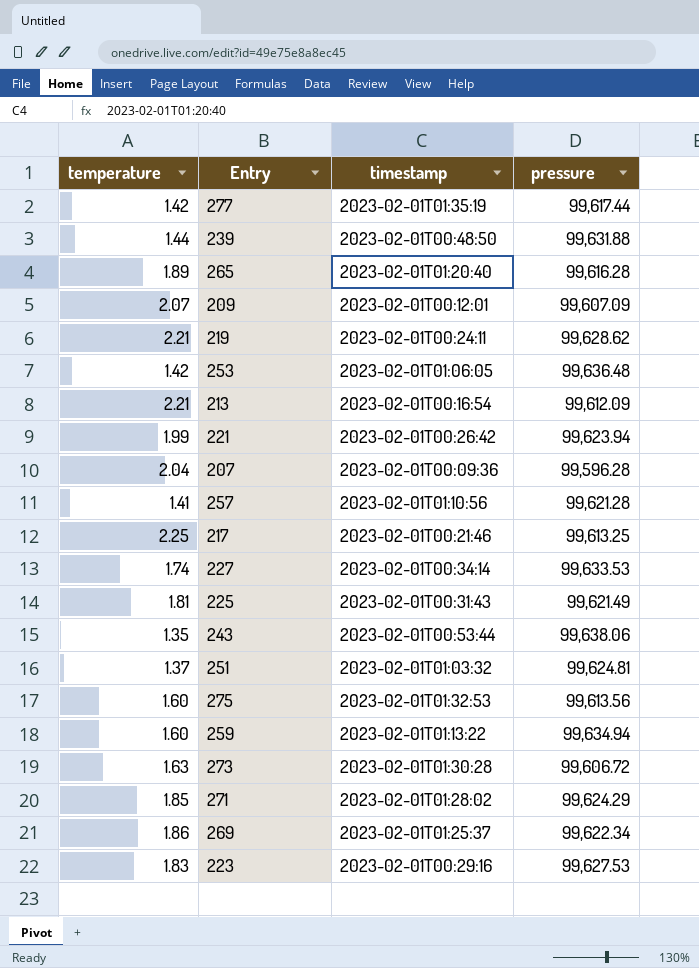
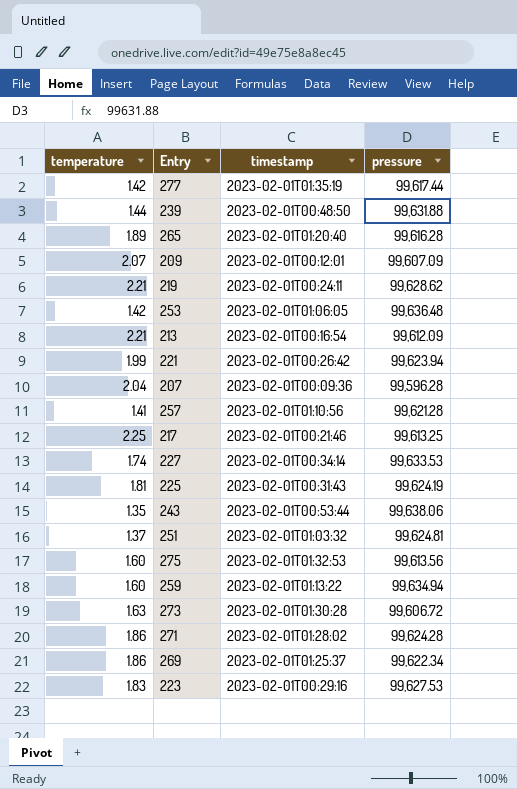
225 | pressure: 99,621.49 -> 99,624.19
271 | temperature: 1.85 -> 1.86
271 | pressure: 99,624.29 -> 99,624.28

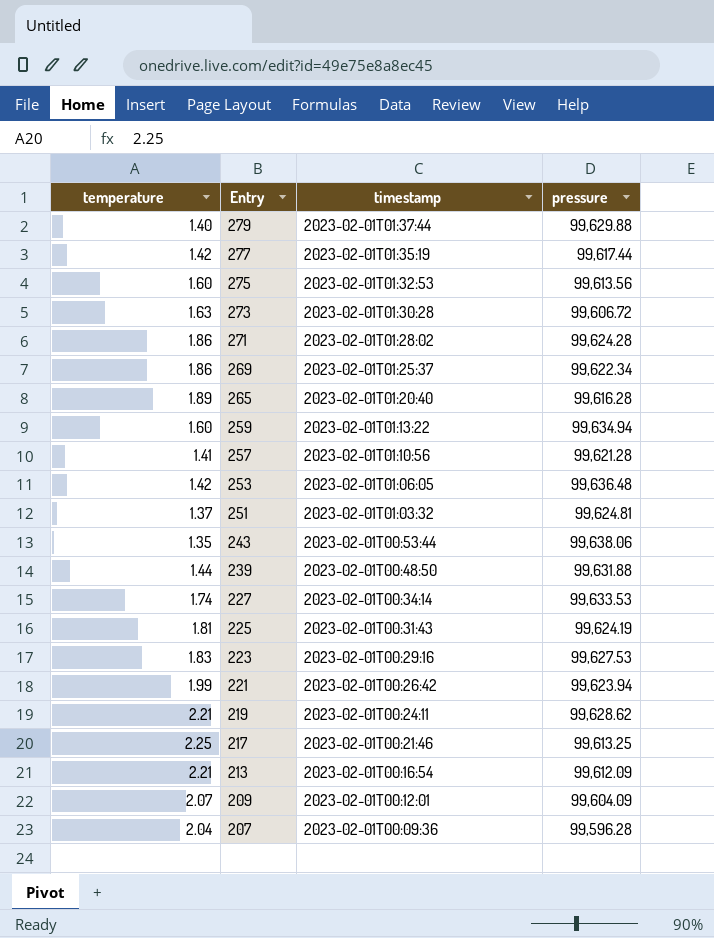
row order: none -> Entry descending
row 279: none -> 1.40 | 2023-02-01T01:37:44 | 99,629.88
209 | pressure: 99,607.09 -> 99,604.09

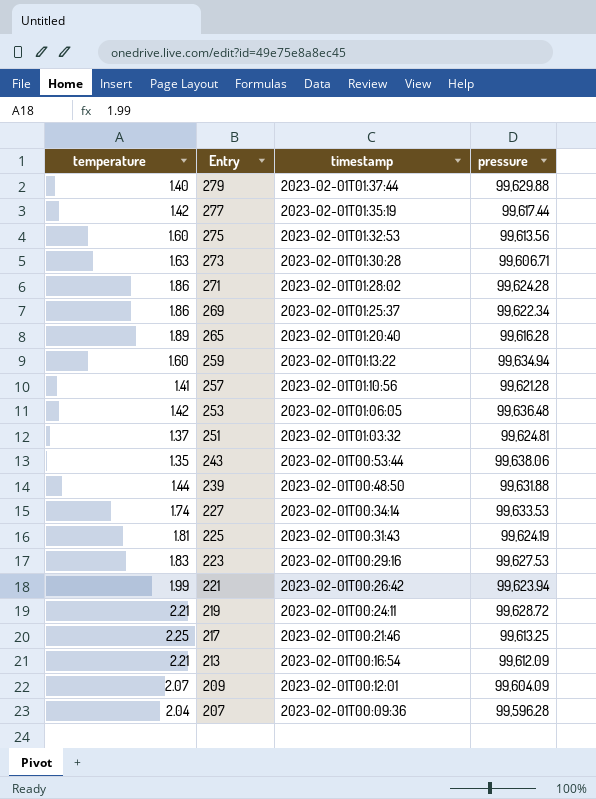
273 | pressure: 99,606.72 -> 99,606.71
219 | pressure: 99,628.62 -> 99,628.72

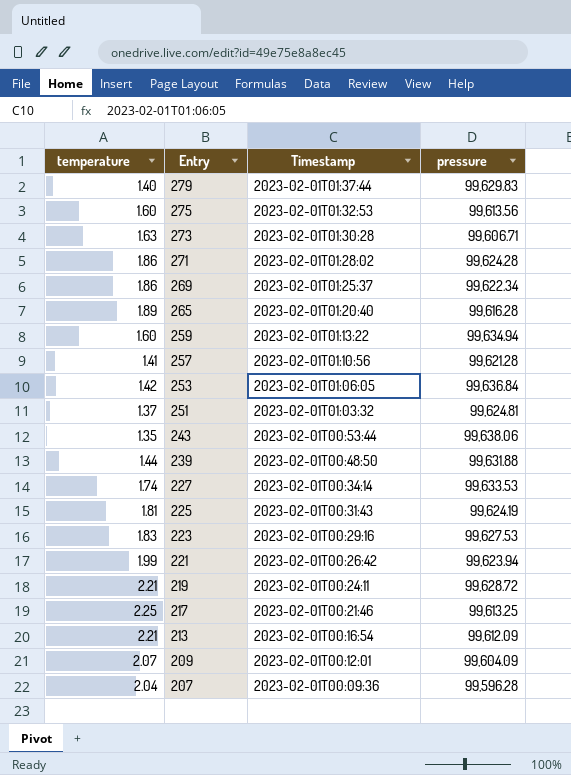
column name: timestamp -> Timestamp
row 277: 1.42 | 2023-02-01T01:35:19 | 99,617.44 -> none
279 | pressure: 99,629.88 -> 99,629.83
253 | pressure: 99,636.48 -> 99,636.84

